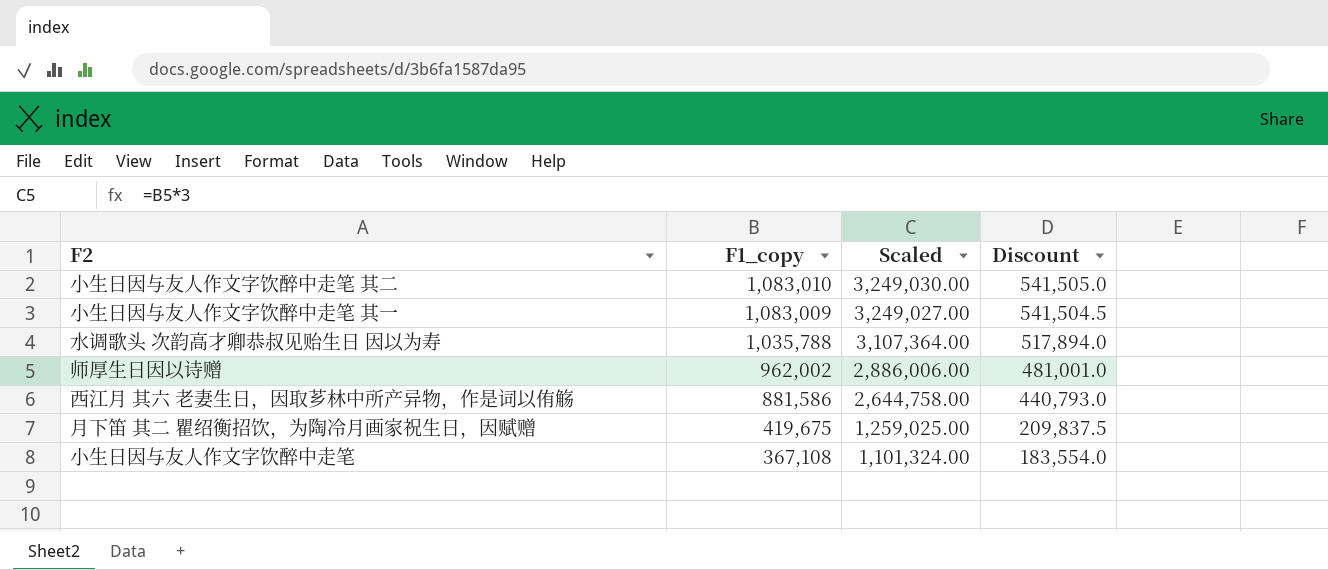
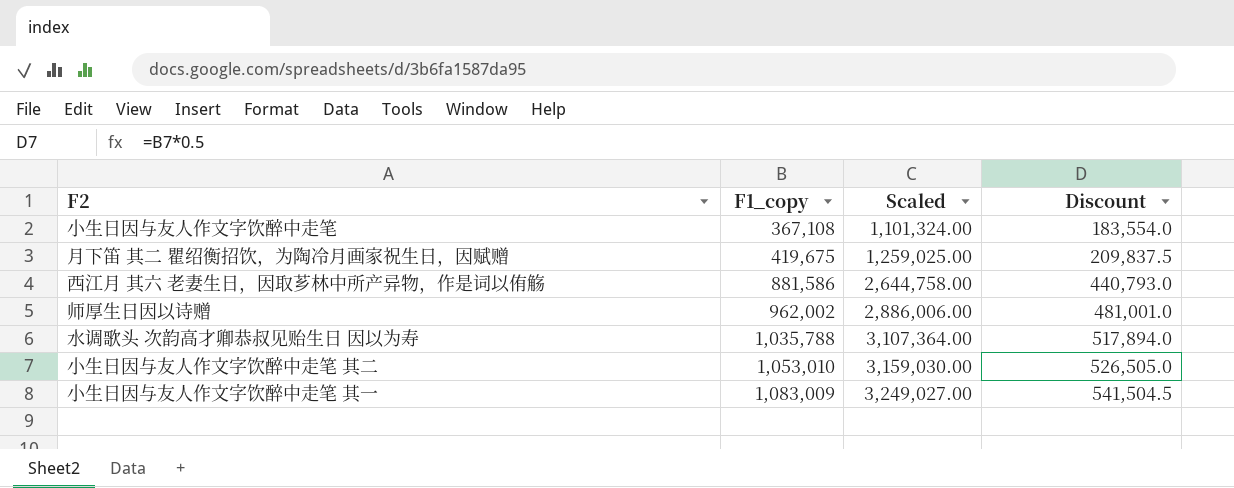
row order: F1_copy descending -> F1_copy ascending
小生日因与友人作文字饮醉中走笔 其二 | F1_copy: 1,083,010 -> 1,053,010
小生日因与友人作文字饮醉中走笔 其二 | Scaled: 3,249,030.00 -> 3,159,030.00
小生日因与友人作文字饮醉中走笔 其二 | Discount: 541,505.0 -> 526,505.0

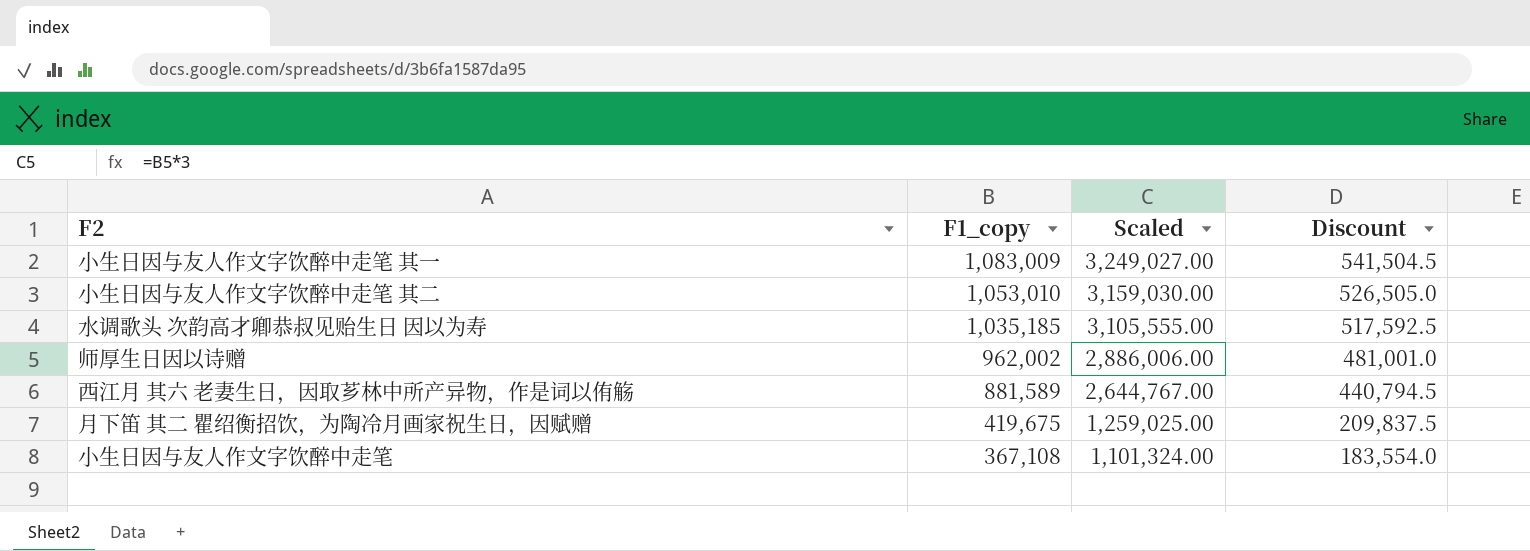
row order: F1_copy ascending -> F1_copy descending
水调歌头 次韵高才卿恭叔见贻生日 因以为寿 | F1_copy: 1,035,788 -> 1,035,185
水调歌头 次韵高才卿恭叔见贻生日 因以为寿 | Scaled: 3,107,364.00 -> 3,105,555.00
水调歌头 次韵高才卿恭叔见贻生日 因以为寿 | Discount: 517,894.0 -> 517,592.5
西江月 其六 老妻生日，因取芗林中所产异物，作是词以侑觞 | F1_copy: 881,586 -> 881,589
西江月 其六 老妻生日，因取芗林中所产异物，作是词以侑觞 | Scaled: 2,644,758.00 -> 2,644,767.00
西江月 其六 老妻生日，因取芗林中所产异物，作是词以侑觞 | Discount: 440,793.0 -> 440,794.5

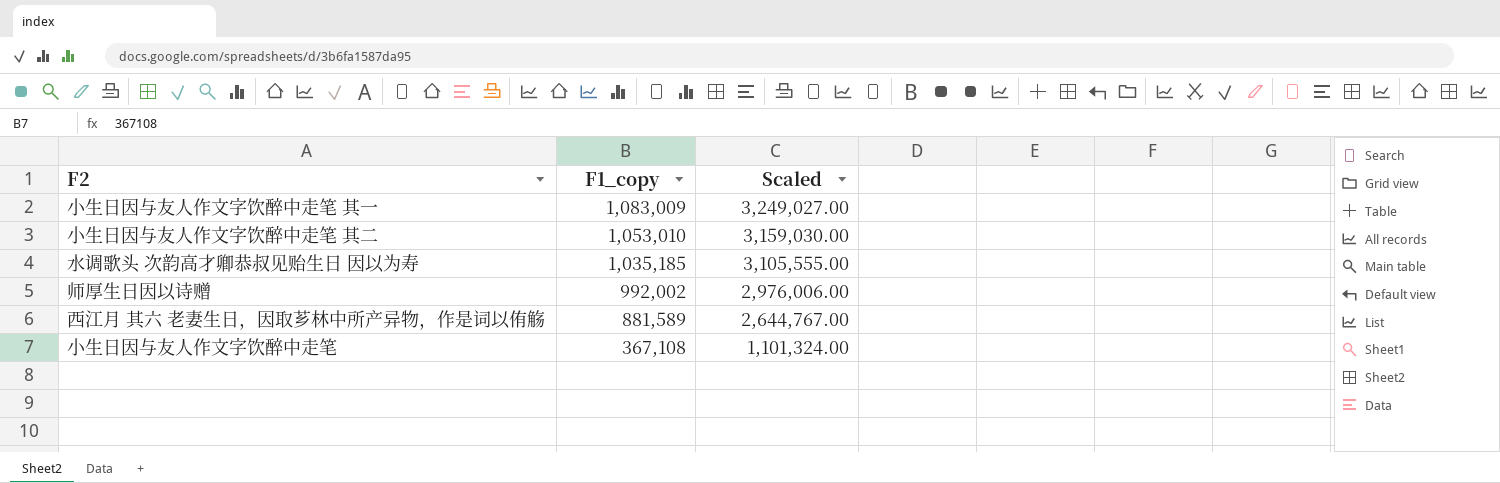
column Discount | formula: [F1_copy] * 0.5 -> none
row 月下笛 其二 瞿绍衡招饮，为陶冷月画家祝生日，因赋赠: 419,675 | 1,259,025.00 | 209,837.5 -> none
师厚生日因以诗赠 | F1_copy: 962,002 -> 992,002
师厚生日因以诗赠 | Scaled: 2,886,006.00 -> 2,976,006.00

